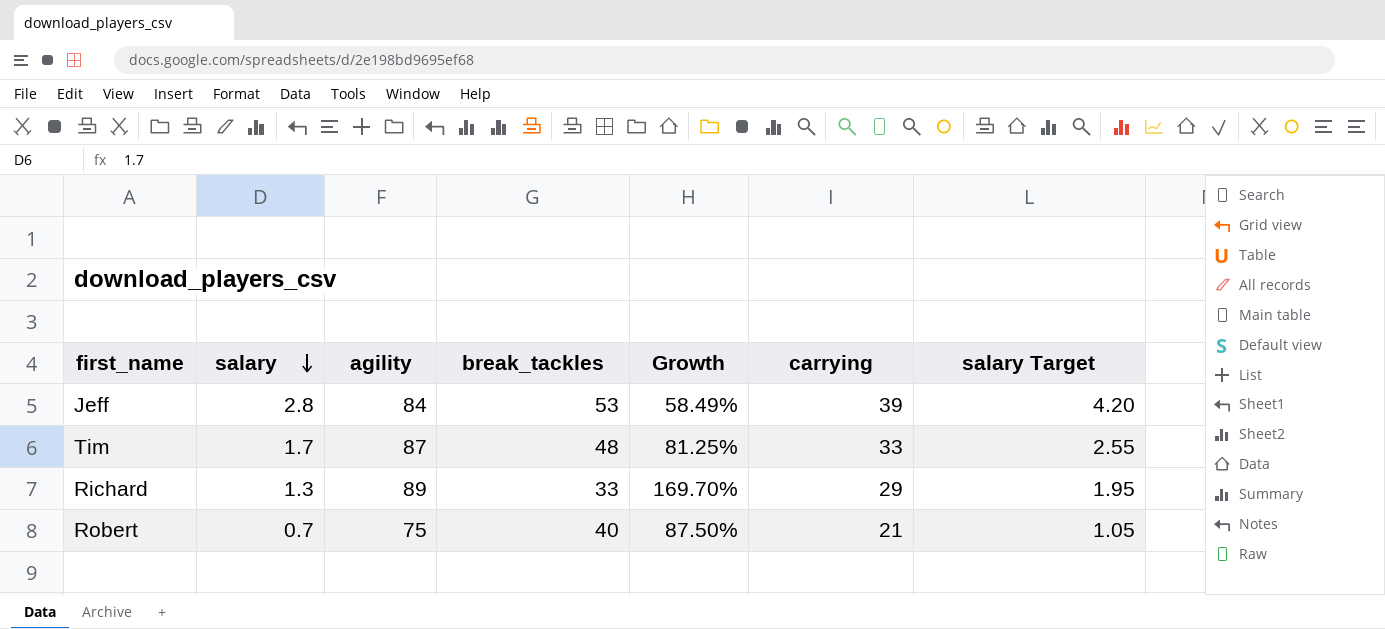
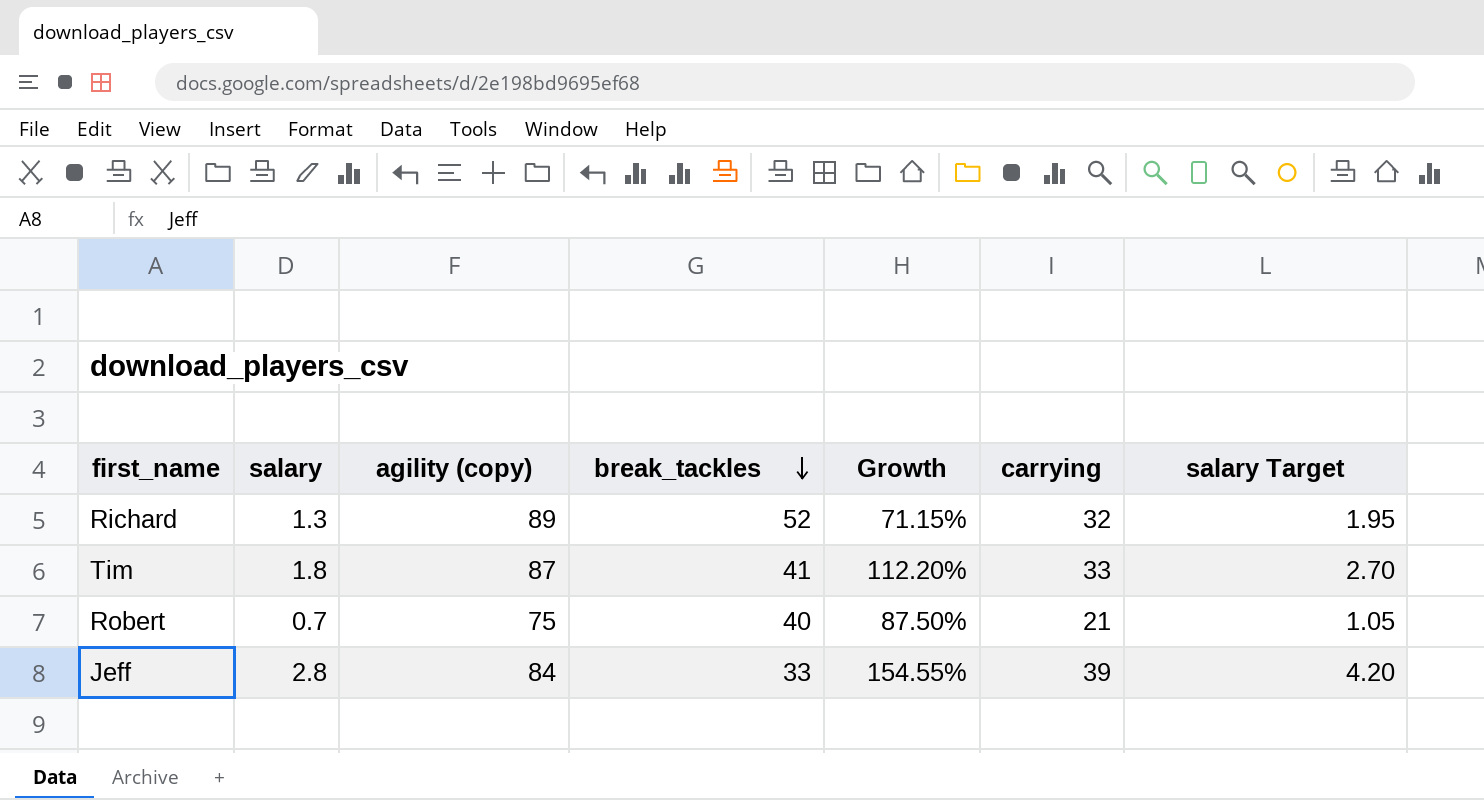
row order: salary descending -> break_tackles descending
column name: agility -> agility (copy)
Richard | break_tackles: 33 -> 52
Richard | Growth: 169.70% -> 71.15%
Richard | carrying: 29 -> 32
Tim | salary: 1.7 -> 1.8
Tim | break_tackles: 48 -> 41
Tim | Growth: 81.25% -> 112.20%
Tim | salary Target: 2.55 -> 2.70
Jeff | break_tackles: 53 -> 33
Jeff | Growth: 58.49% -> 154.55%

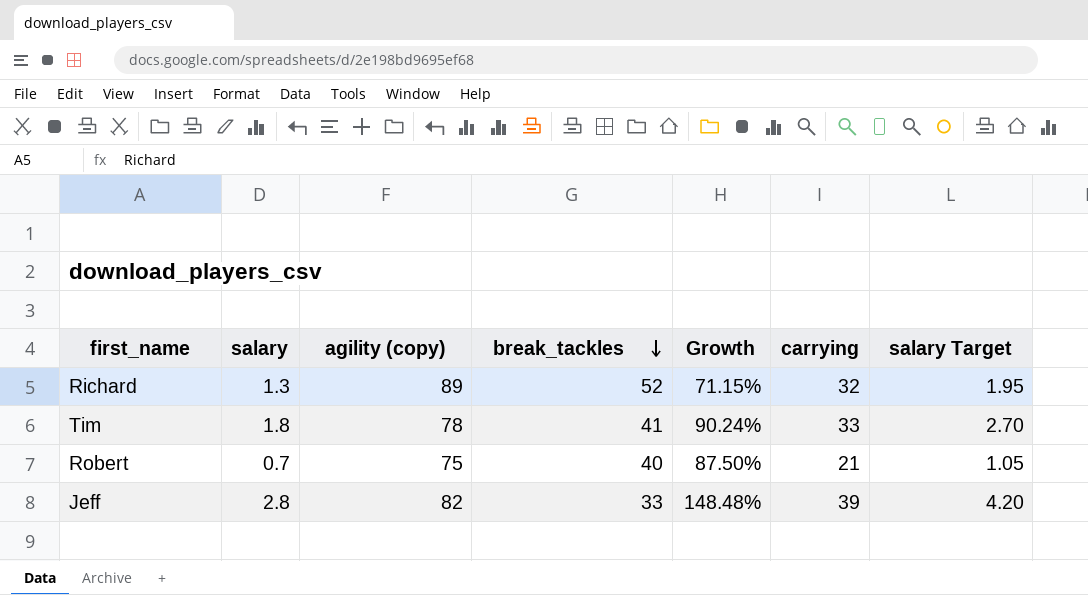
Tim | agility (copy): 87 -> 78
Tim | Growth: 112.20% -> 90.24%
Jeff | agility (copy): 84 -> 82
Jeff | Growth: 154.55% -> 148.48%

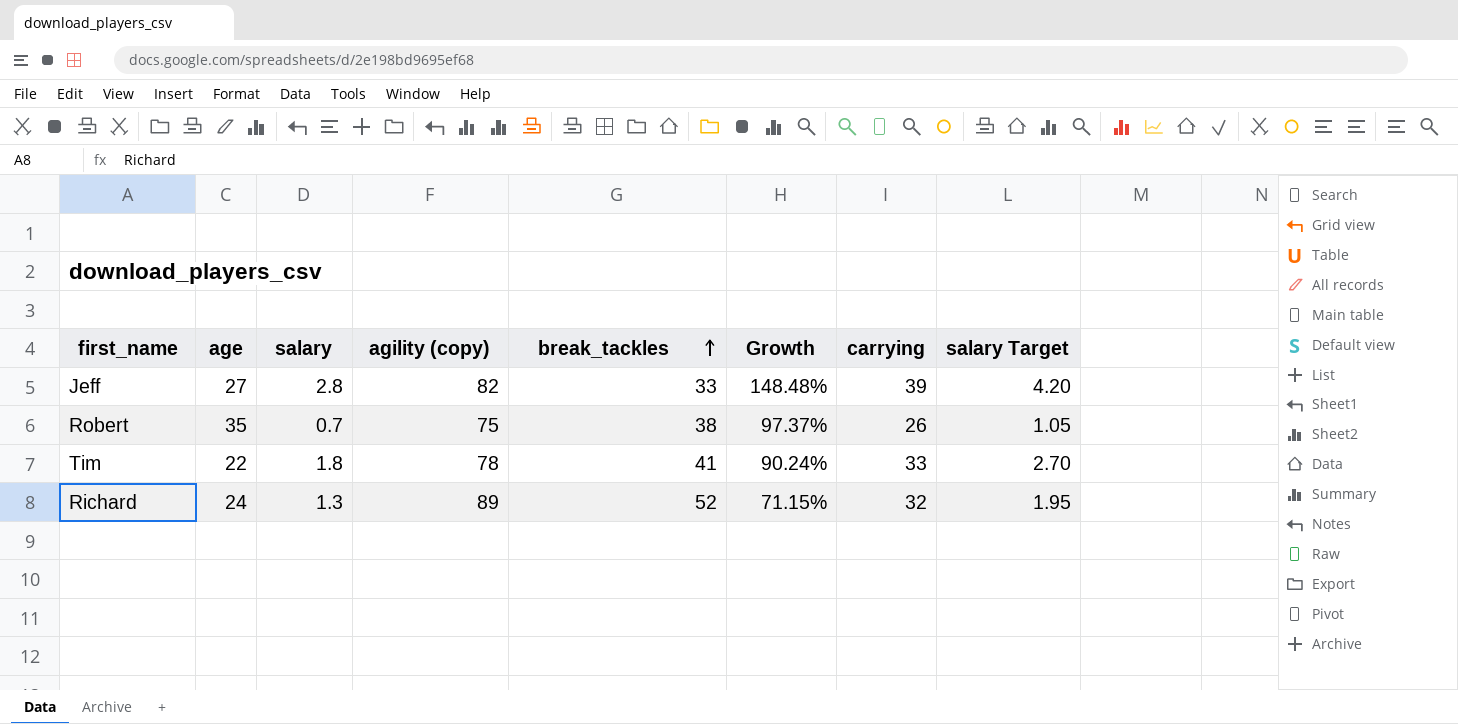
row order: break_tackles descending -> break_tackles ascending
column age | position: none -> 2
Robert | break_tackles: 40 -> 38
Robert | Growth: 87.50% -> 97.37%
Robert | carrying: 21 -> 26

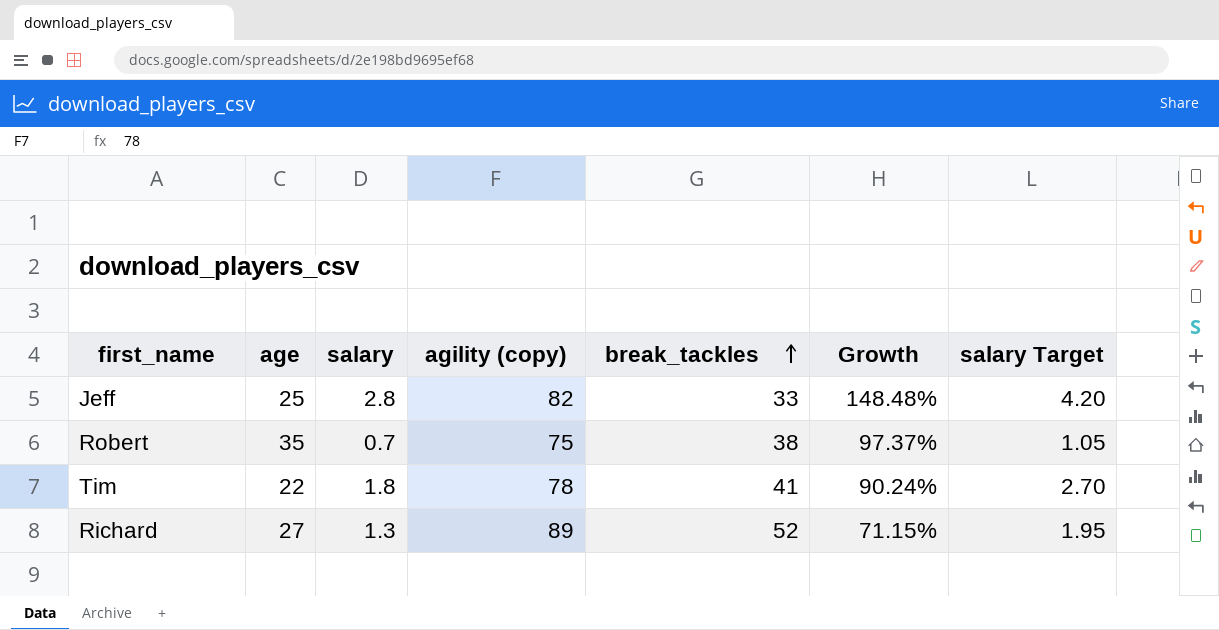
column carrying | position: 7 -> none
Jeff | age: 27 -> 25
Richard | age: 24 -> 27

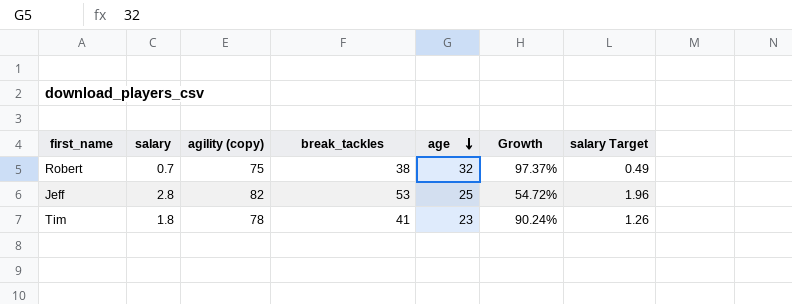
row order: break_tackles ascending -> age descending
column age | position: 2 -> 5
column salary Target | formula: [salary] * 1.5 -> [salary] * 0.7
row Richard: 27 | 1.3 | 89 | 52 | 71.15% | 1.95 -> none
Robert | age: 35 -> 32
Jeff | break_tackles: 33 -> 53
Jeff | Growth: 148.48% -> 54.72%
Tim | age: 22 -> 23

